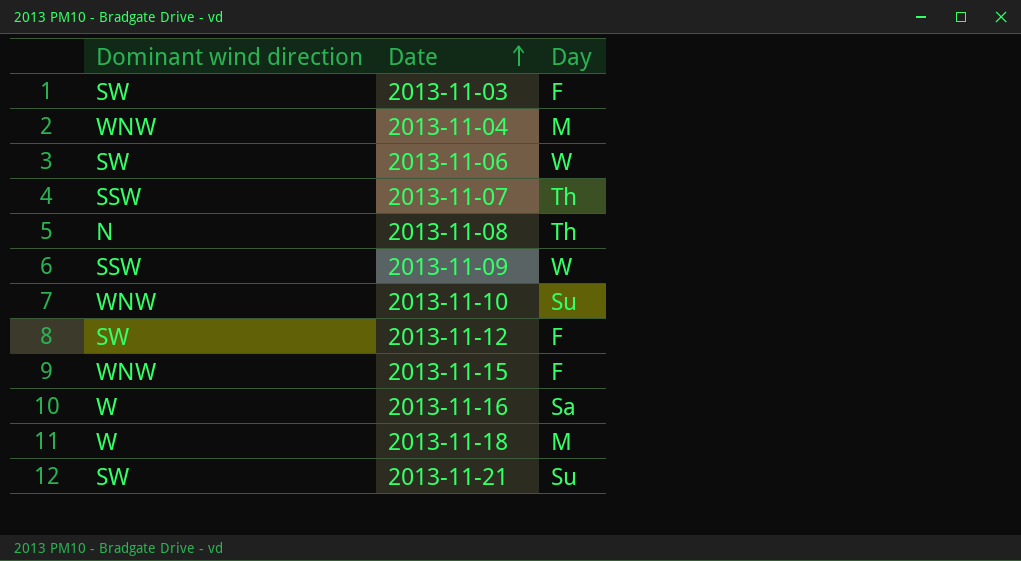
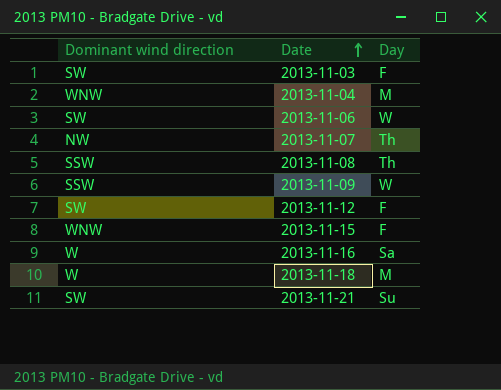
row 2013-11-10: WNW | Su -> none
2013-11-07 | Dominant wind direction: SSW -> NW
2013-11-08 | Dominant wind direction: N -> SSW

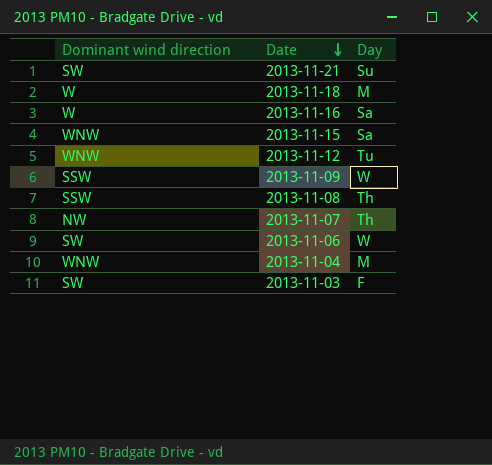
row order: Date ascending -> Date descending
2013-11-15 | Day: F -> Sa
2013-11-12 | Dominant wind direction: SW -> WNW
2013-11-12 | Day: F -> Tu

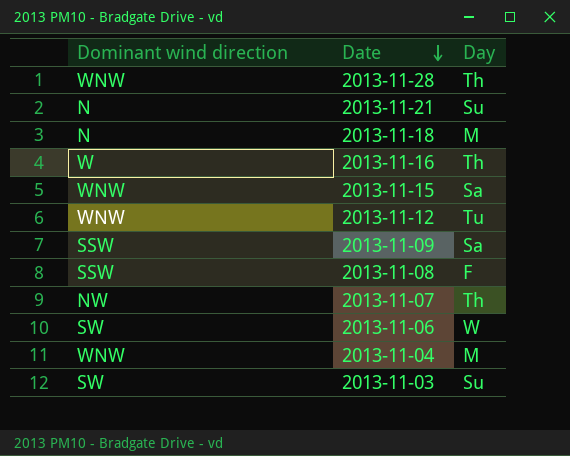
row 2013-11-28: none -> WNW | Th
2013-11-21 | Dominant wind direction: SW -> N
2013-11-18 | Dominant wind direction: W -> N
2013-11-16 | Day: Sa -> Th
2013-11-09 | Day: W -> Sa
2013-11-08 | Day: Th -> F
2013-11-03 | Day: F -> Su

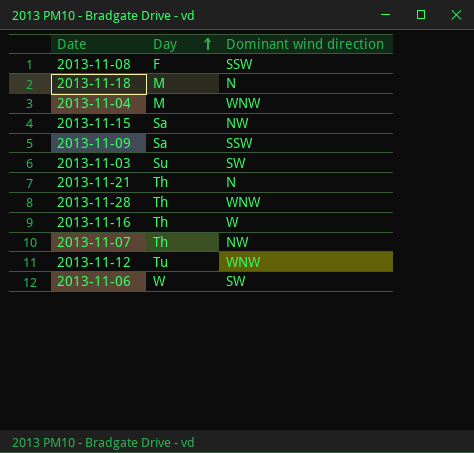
row order: Date descending -> Day ascending
column Dominant wind direction | position: 1 -> 3
2013-11-15 | Dominant wind direction: WNW -> NW
2013-11-21 | Day: Su -> Th

